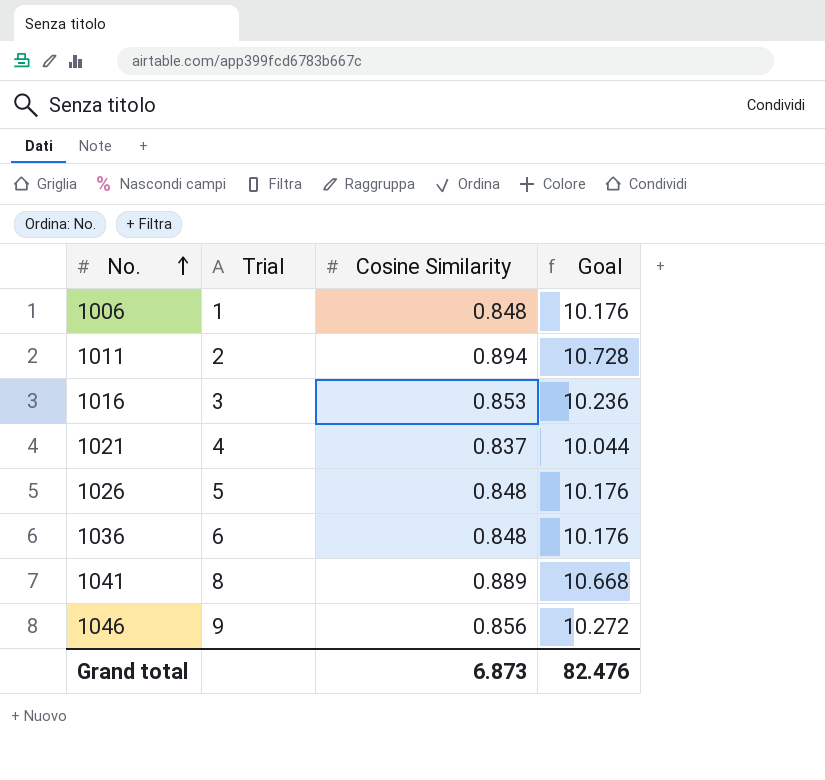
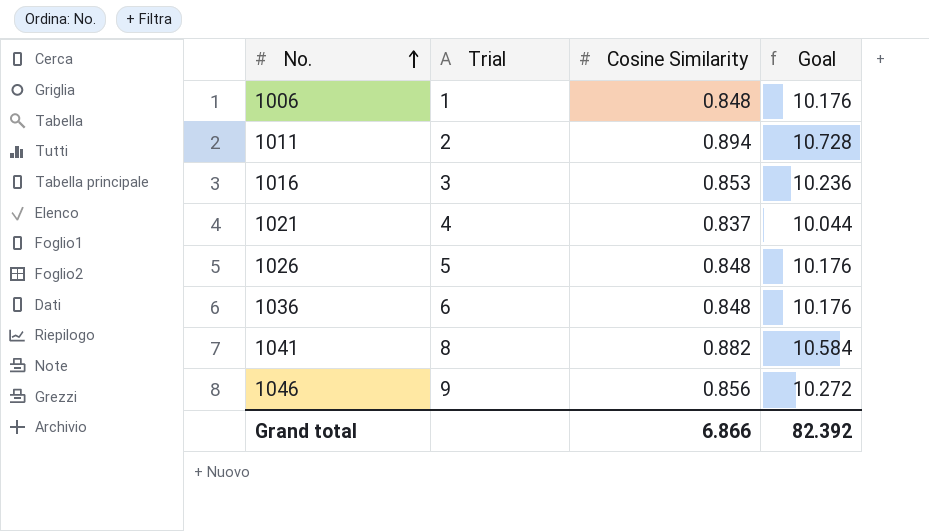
1041 | Cosine Similarity: 0.889 -> 0.882
1041 | Goal: 10.668 -> 10.584
Grand total | Cosine Similarity: 6.873 -> 6.866
Grand total | Goal: 82.476 -> 82.392

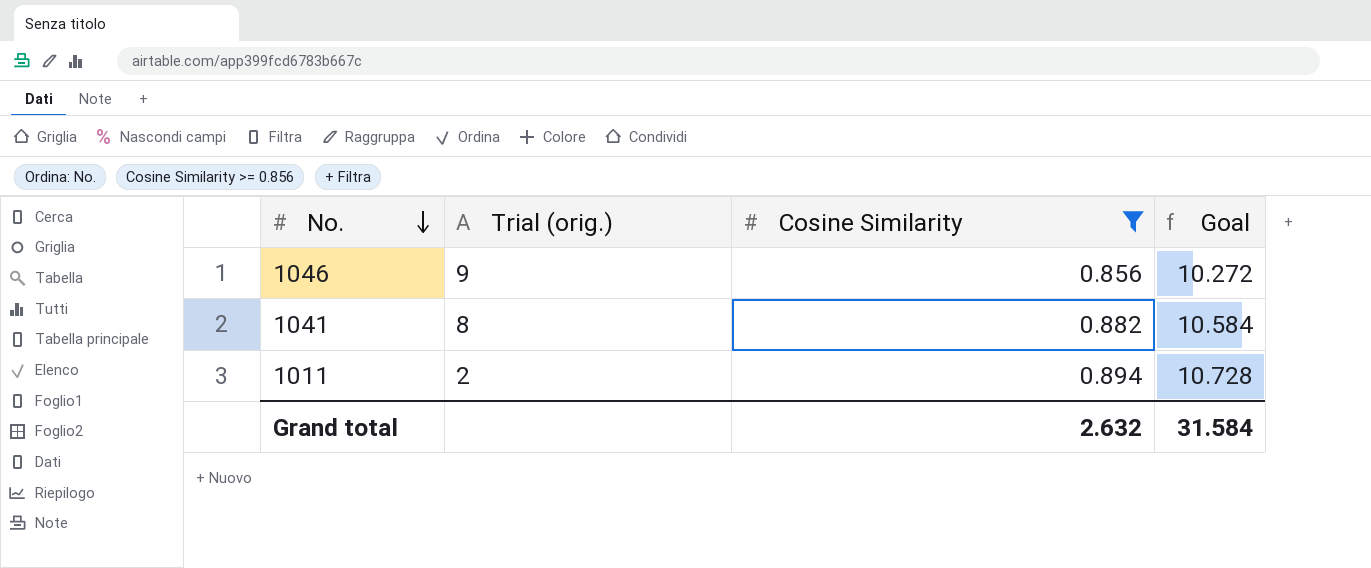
filter: none -> Cosine Similarity >= 0.856
row order: No. ascending -> No. descending
column name: Trial -> Trial (orig.)
Grand total | Cosine Similarity: 6.866 -> 2.632
Grand total | Goal: 82.392 -> 31.584

